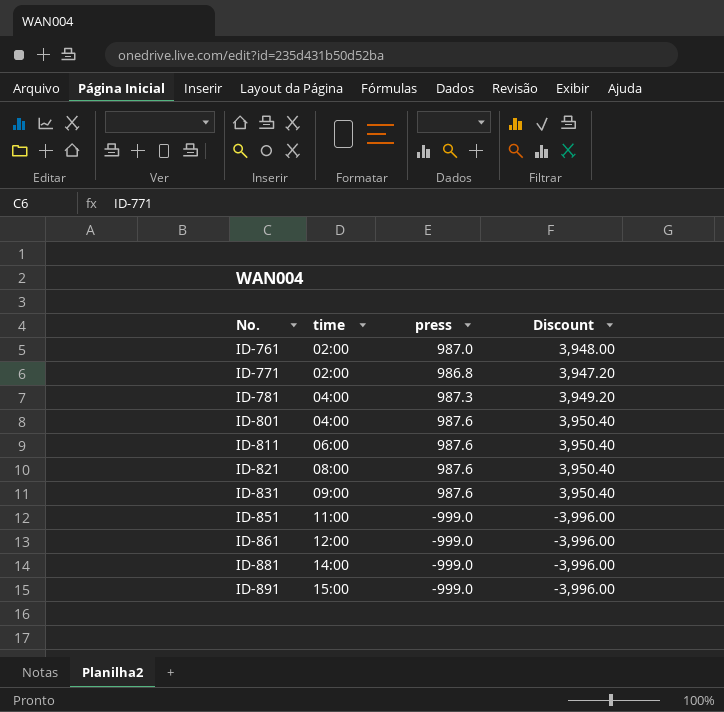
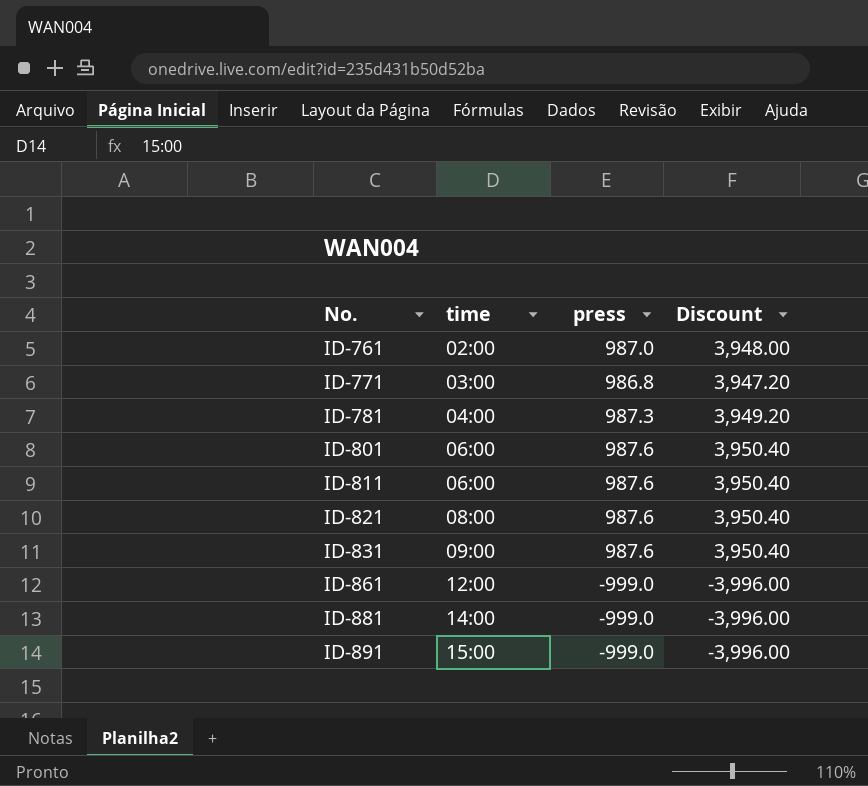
row ID-851: 11:00 | -999.0 | -3,996.00 -> none
ID-771 | time: 02:00 -> 03:00
ID-801 | time: 04:00 -> 06:00

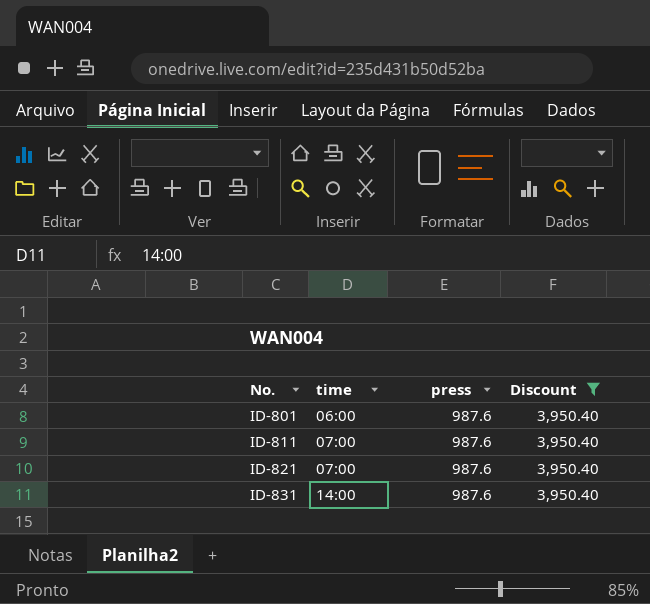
filter: none -> Discount = 3,950.40
ID-811 | time: 06:00 -> 07:00
ID-821 | time: 08:00 -> 07:00
ID-831 | time: 09:00 -> 14:00

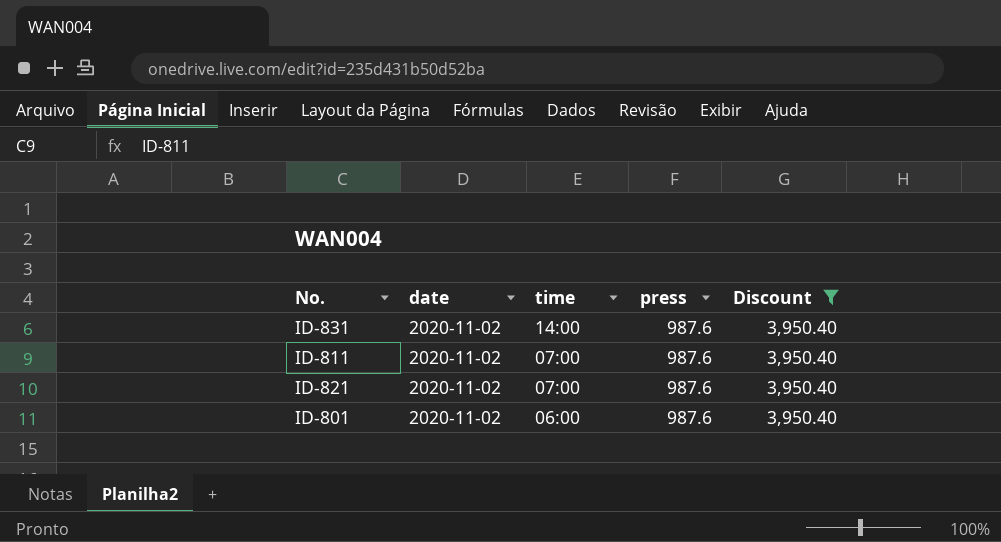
row order: No. ascending -> time descending
column date | position: none -> 2

